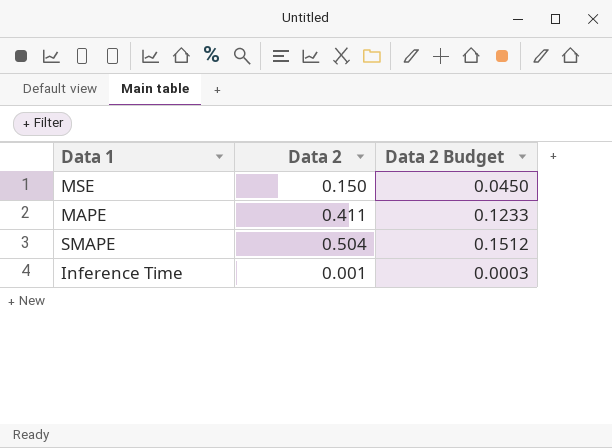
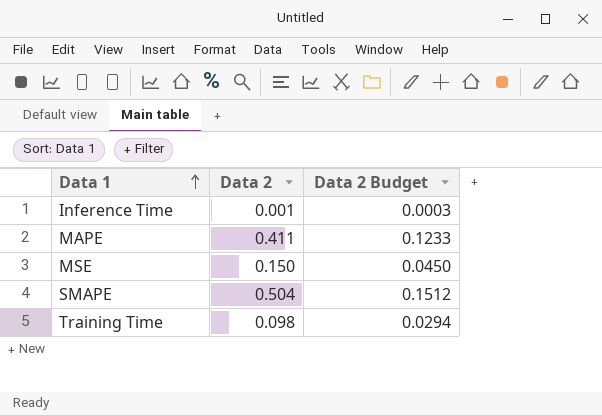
row order: none -> Data 1 ascending
row Training Time: none -> 0.098 | 0.0294

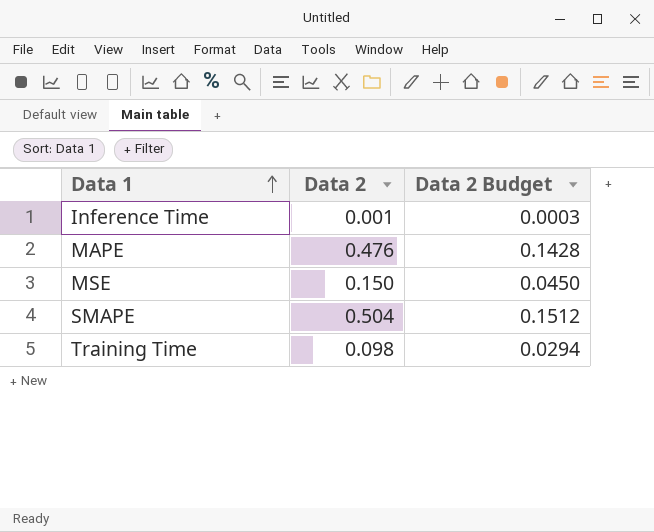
MAPE | Data 2: 0.411 -> 0.476
MAPE | Data 2 Budget: 0.1233 -> 0.1428

